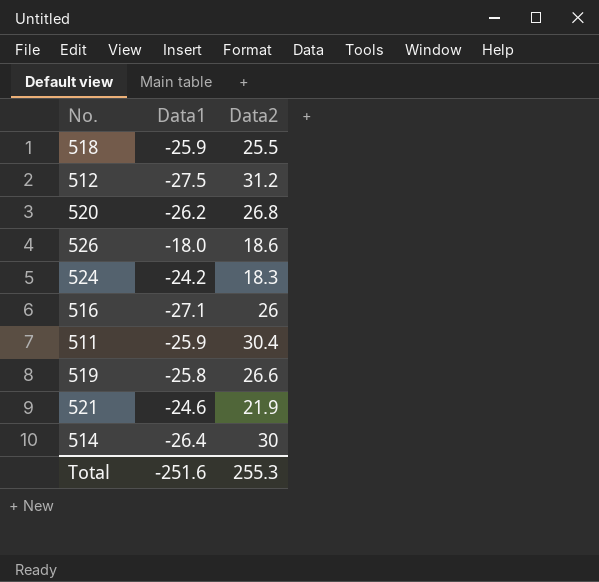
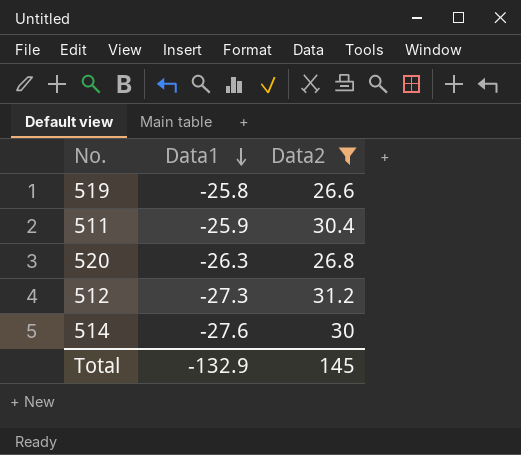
filter: none -> Data2 >= 26.6
row order: none -> Data1 descending
520 | Data1: -26.2 -> -26.3
512 | Data1: -27.5 -> -27.3
514 | Data1: -26.4 -> -27.6
Total | Data1: -251.6 -> -132.9
Total | Data2: 255.3 -> 145

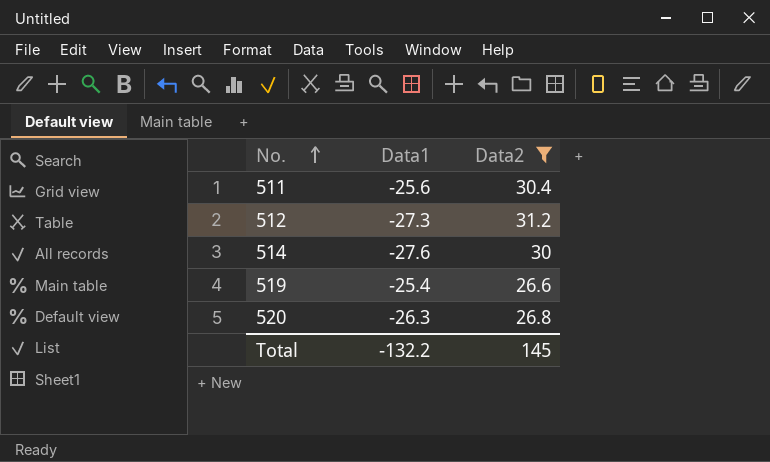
row order: Data1 descending -> No. ascending
511 | Data1: -25.9 -> -25.6
519 | Data1: -25.8 -> -25.4
Total | Data1: -132.9 -> -132.2

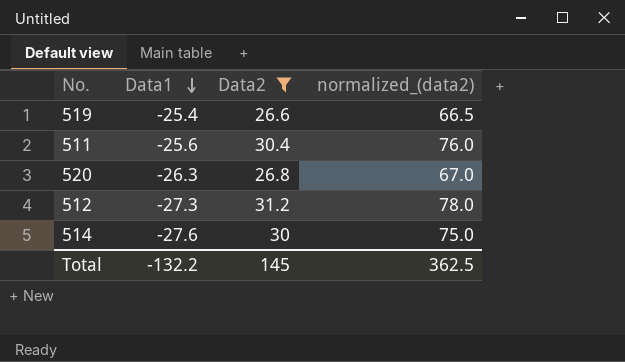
row order: No. ascending -> Data1 descending
column normalized_(data2) | formula: none -> [Data2] * 2.5

